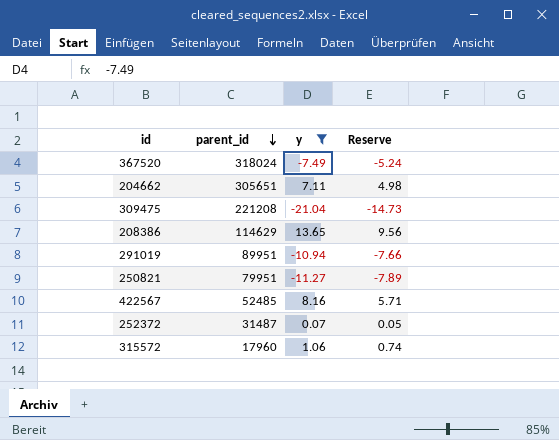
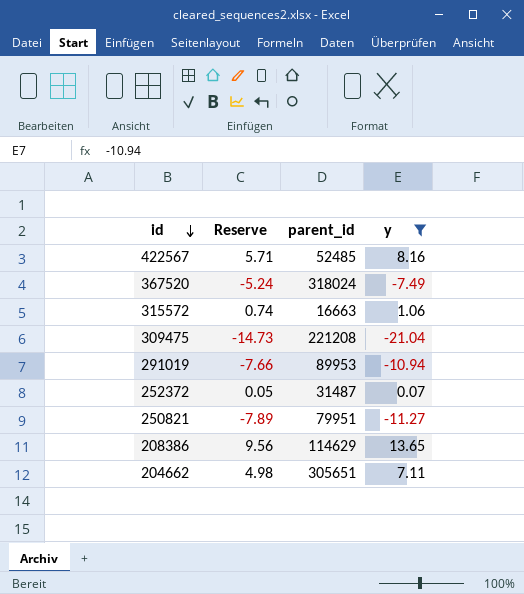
row order: parent_id descending -> id descending
column Reserve | position: 4 -> 2
315572 | parent_id: 17960 -> 16663
291019 | parent_id: 89951 -> 89953

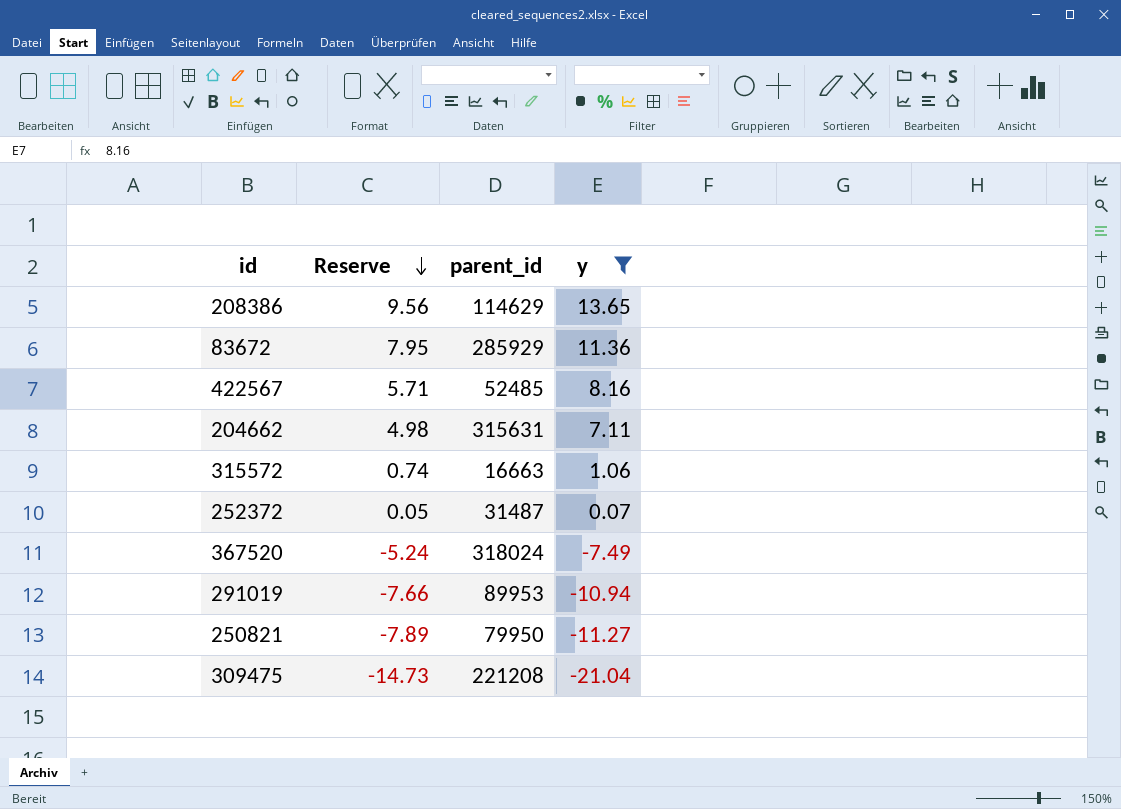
row order: id descending -> Reserve descending
row 83672: none -> 7.95 | 285929 | 11.36
204662 | parent_id: 305651 -> 315631
250821 | parent_id: 79951 -> 79950

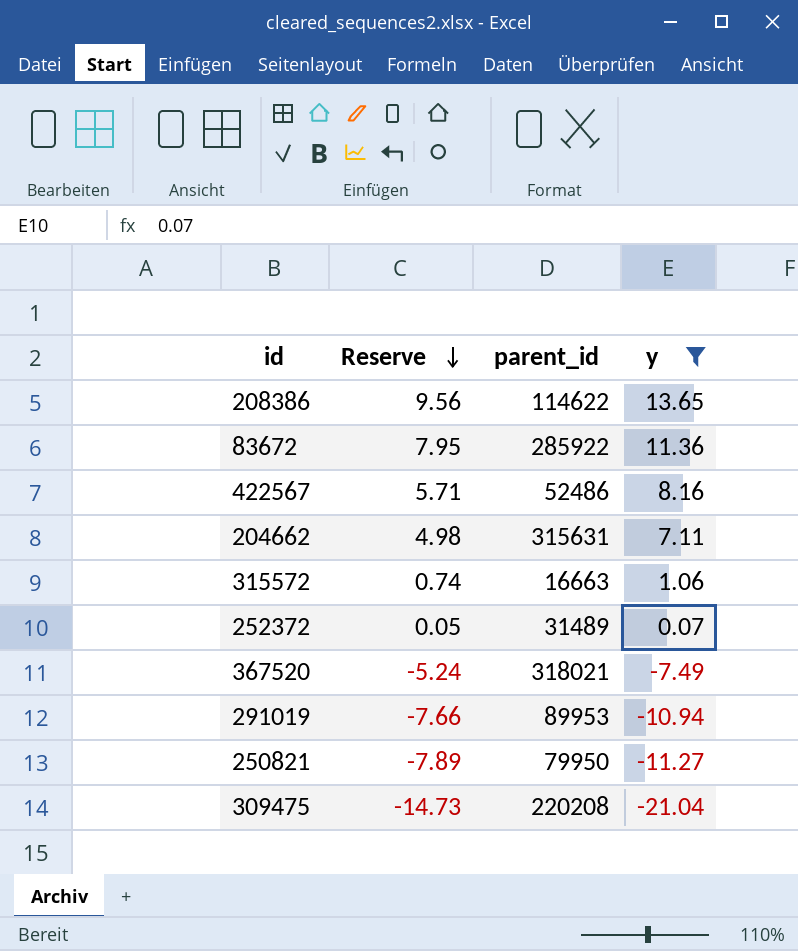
208386 | parent_id: 114629 -> 114622
83672 | parent_id: 285929 -> 285922
422567 | parent_id: 52485 -> 52486
252372 | parent_id: 31487 -> 31489
367520 | parent_id: 318024 -> 318021
309475 | parent_id: 221208 -> 220208

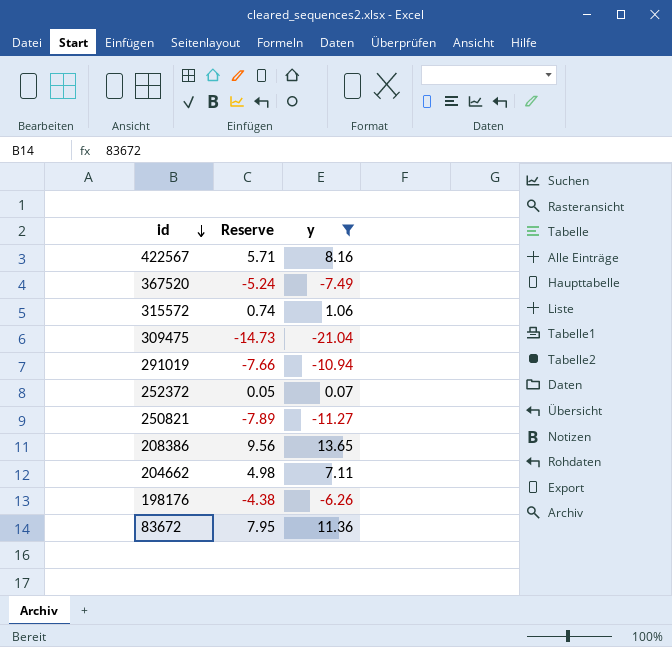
row order: Reserve descending -> id descending
column parent_id | position: 3 -> none
row 198176: none -> -4.38 | -6.26

